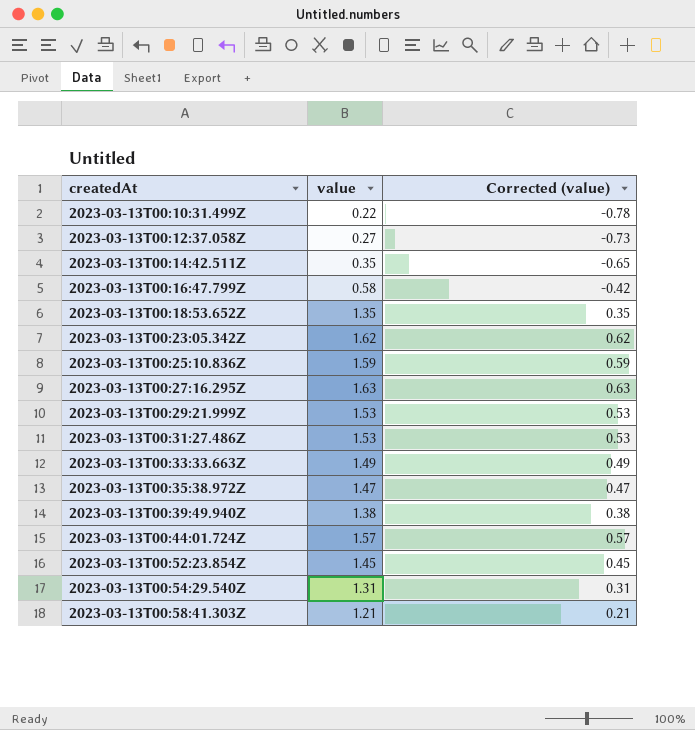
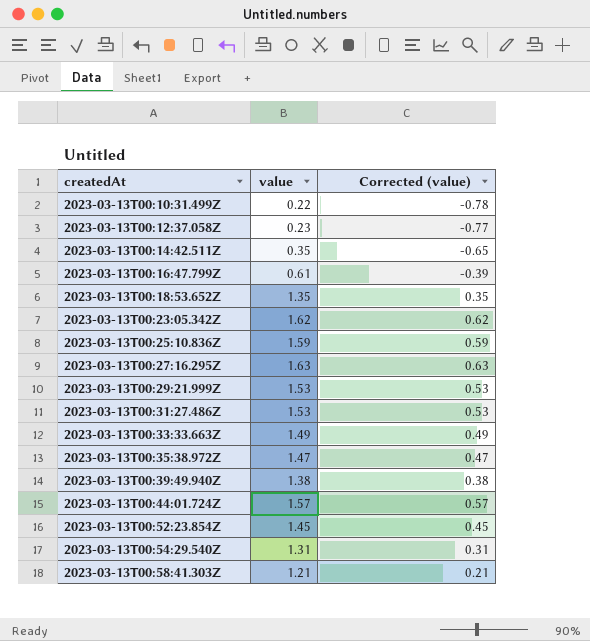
2023-03-13T00:12:37.058Z | value: 0.27 -> 0.23
2023-03-13T00:12:37.058Z | Corrected (value): -0.73 -> -0.77
2023-03-13T00:16:47.799Z | value: 0.58 -> 0.61
2023-03-13T00:16:47.799Z | Corrected (value): -0.42 -> -0.39

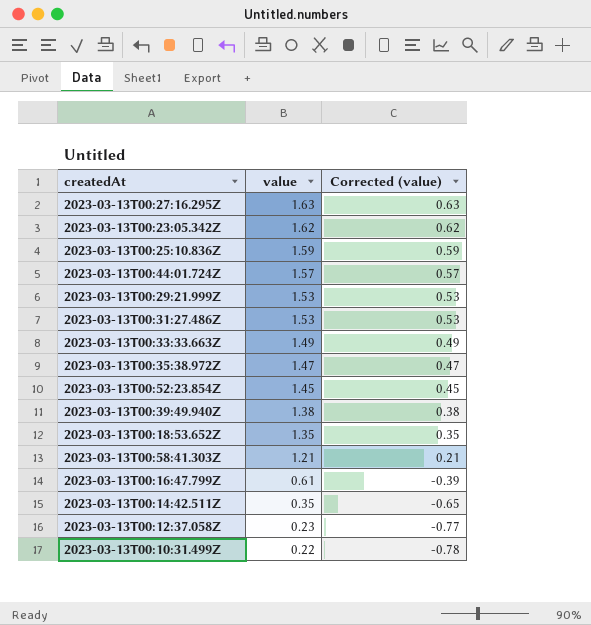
row order: createdAt ascending -> value descending
row 2023-03-13T00:54:29.540Z: 1.31 | 0.31 -> none

